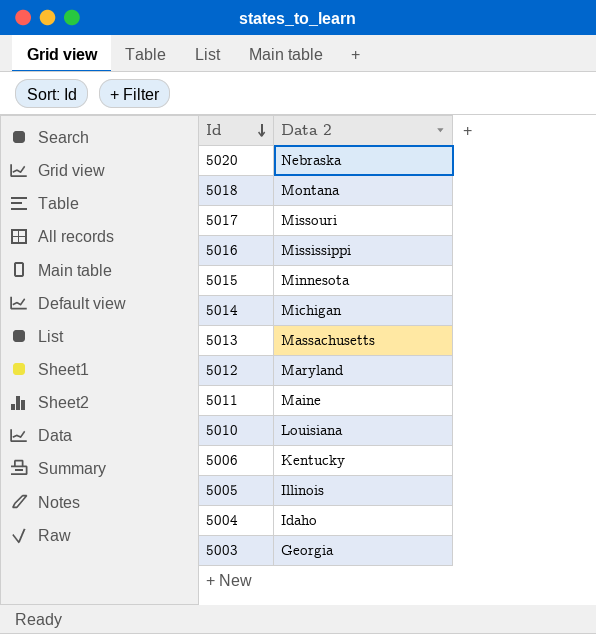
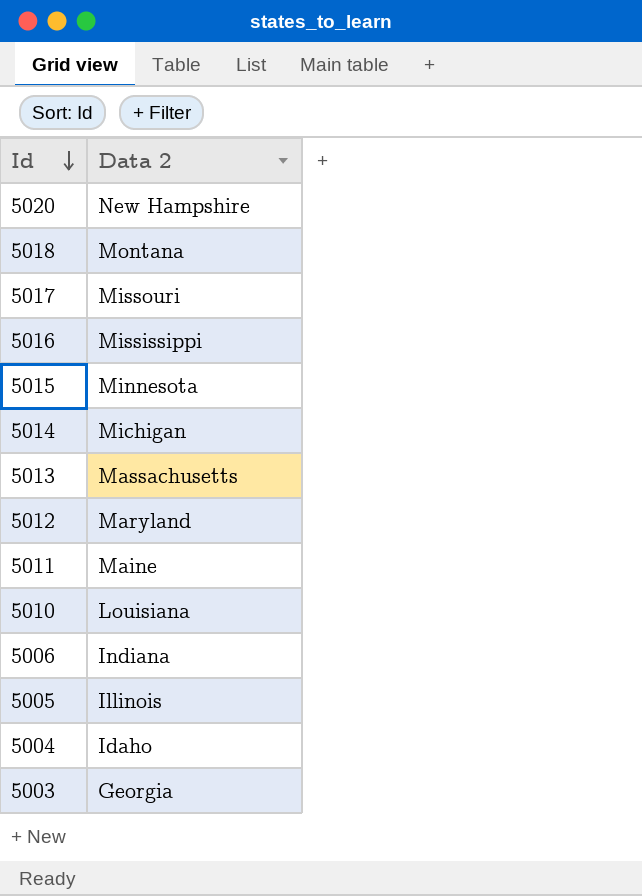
5020 | Data 2: Nebraska -> New Hampshire
5006 | Data 2: Kentucky -> Indiana

